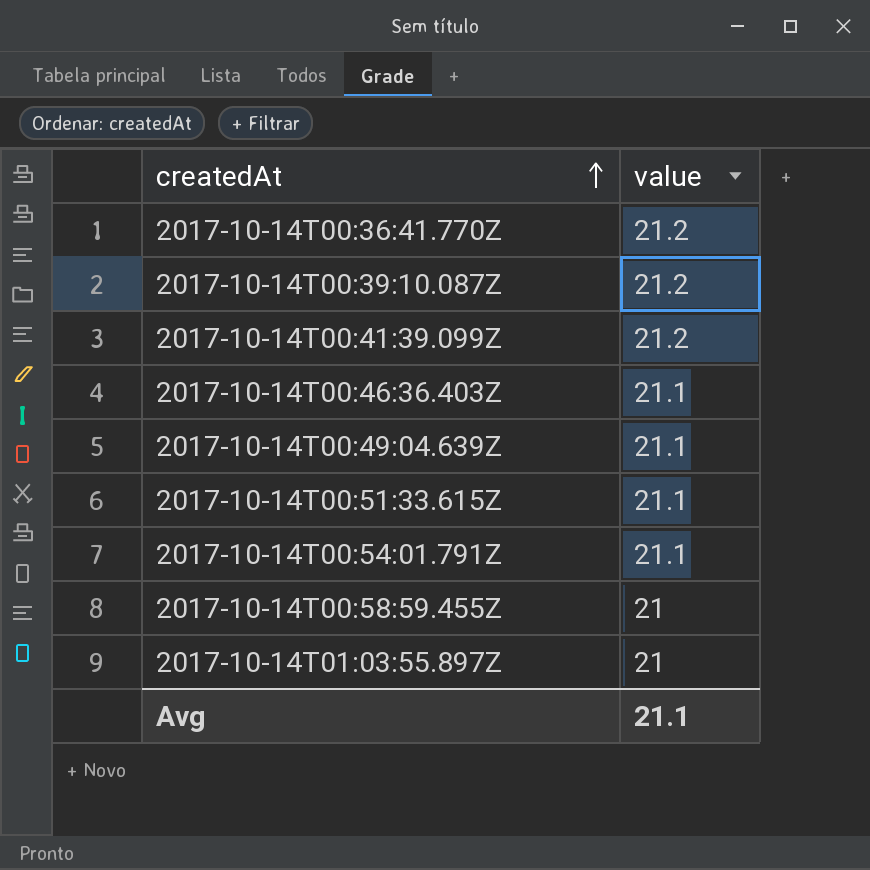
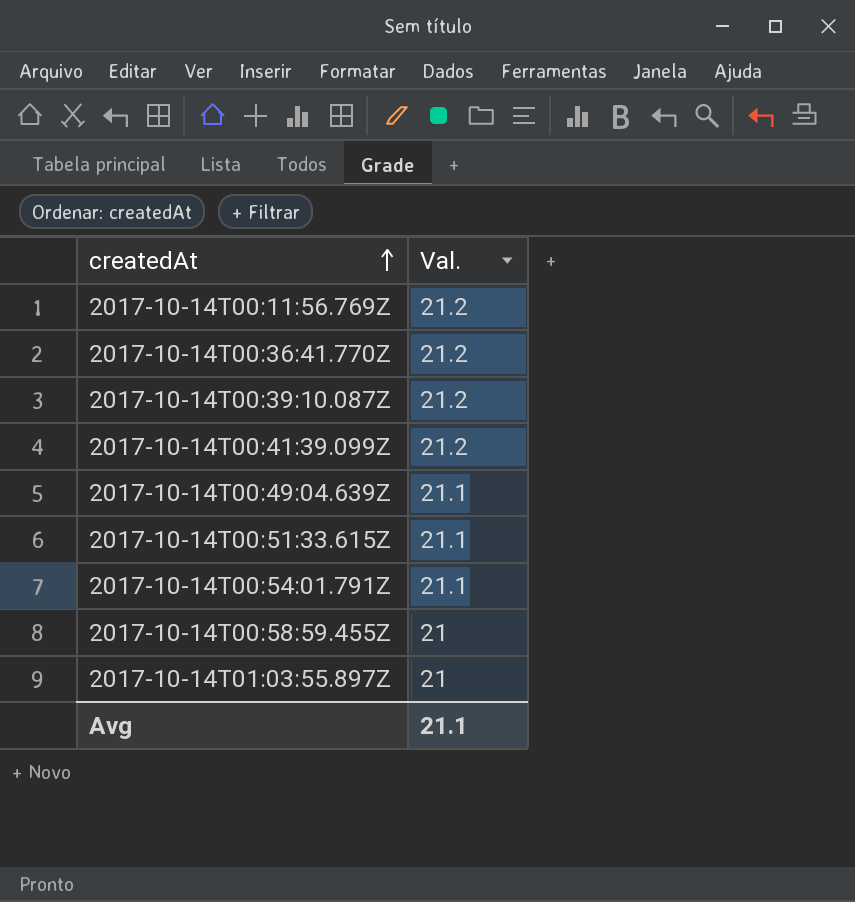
column name: value -> Val.
row 2017-10-14T00:46:36.403Z: 21.1 -> none
row 2017-10-14T00:11:56.769Z: none -> 21.2

